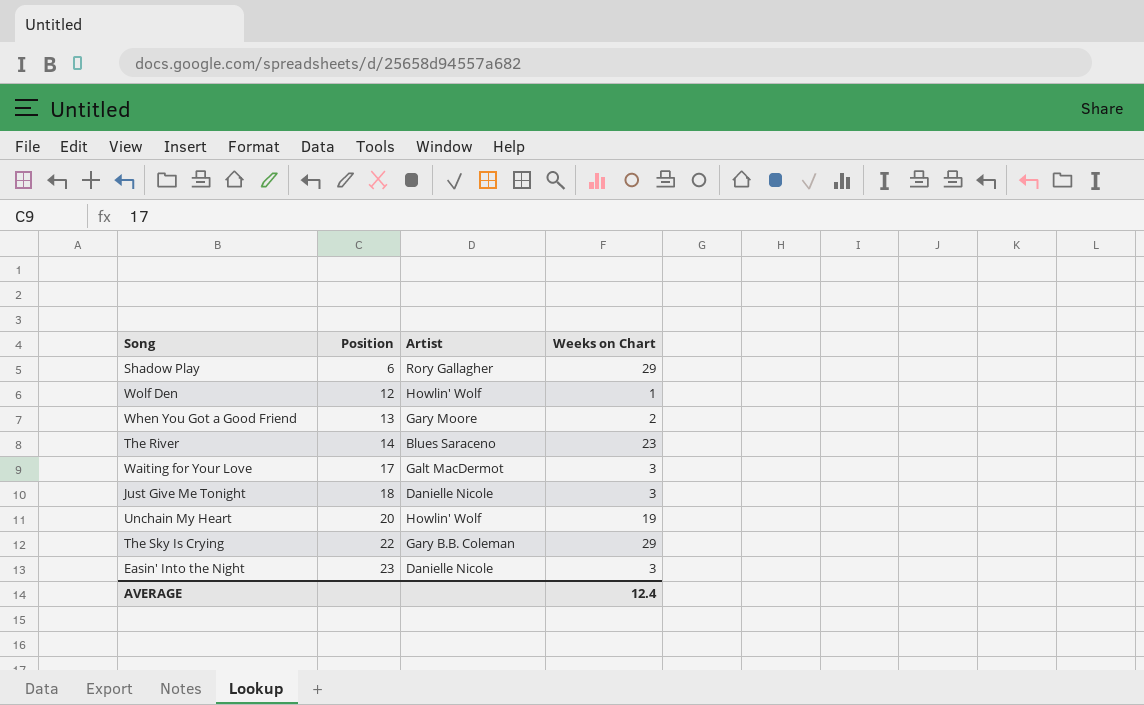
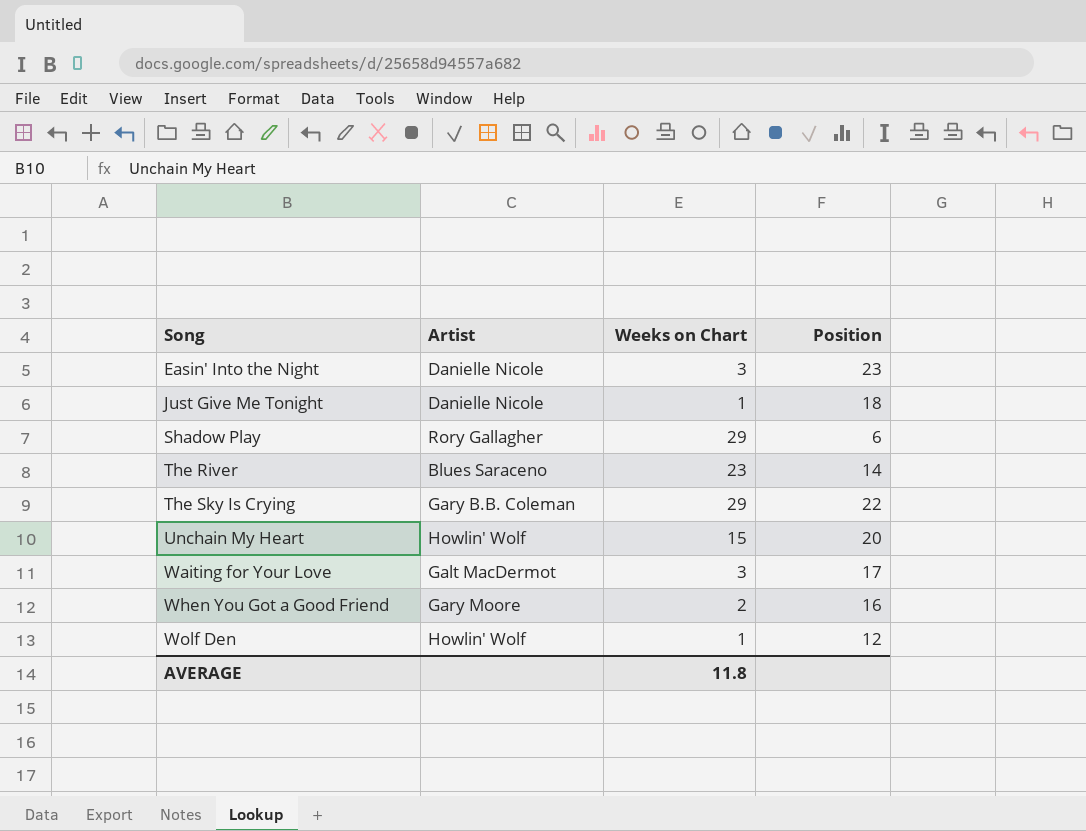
row order: Position ascending -> Song ascending
column Position | position: 2 -> 4
Just Give Me Tonight | Weeks on Chart: 3 -> 1
Unchain My Heart | Weeks on Chart: 19 -> 15
When You Got a Good Friend | Position: 13 -> 16
AVERAGE | Weeks on Chart: 12.4 -> 11.8

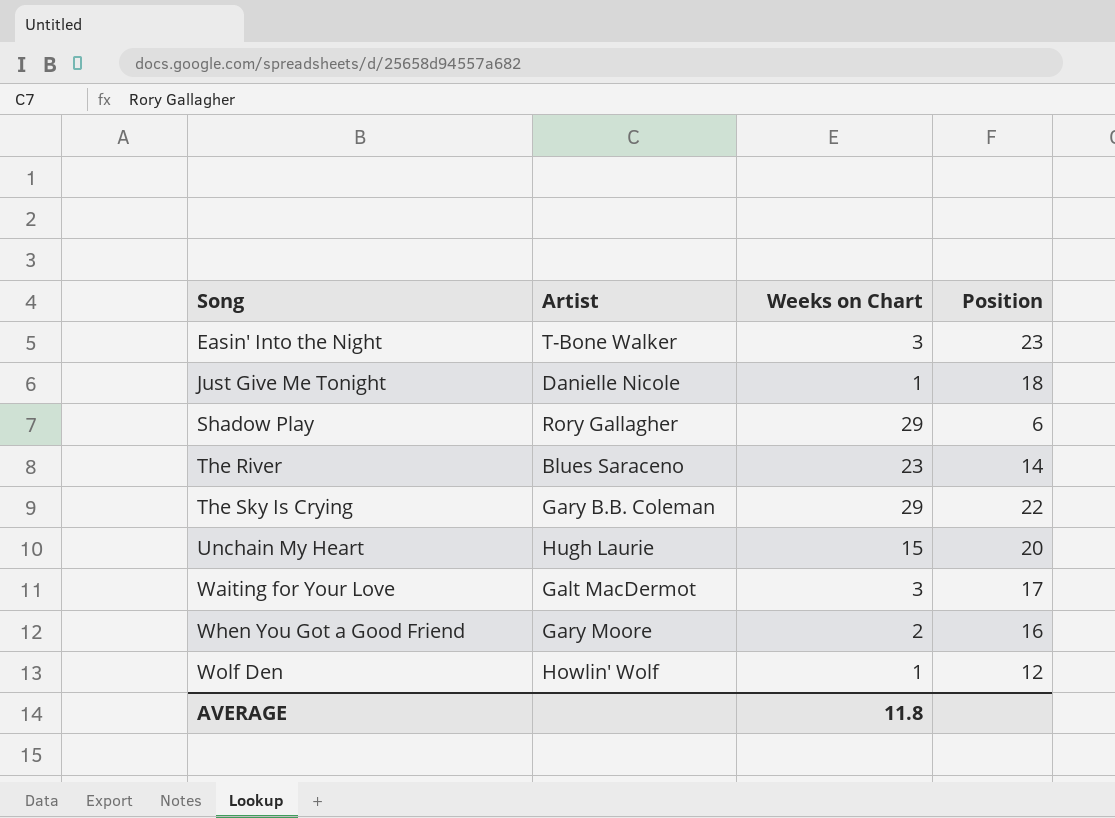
Easin' Into the Night | Artist: Danielle Nicole -> T-Bone Walker
Unchain My Heart | Artist: Howlin' Wolf -> Hugh Laurie

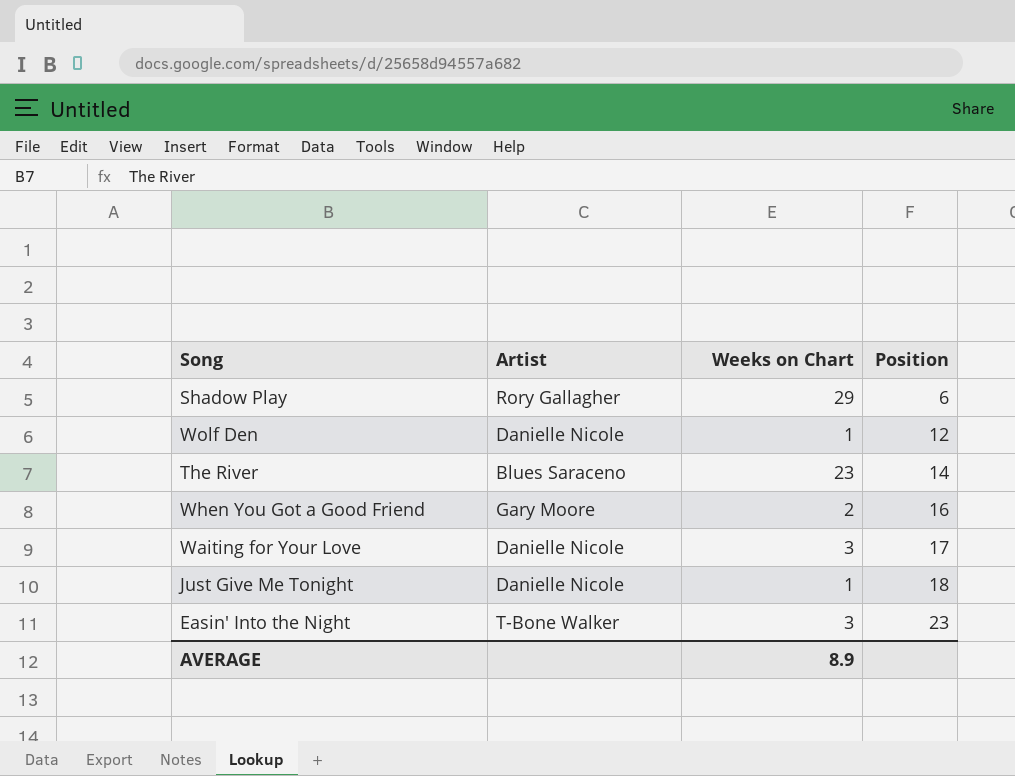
row order: Song ascending -> Position ascending
row The Sky Is Crying: Gary B.B. Coleman | 29 | 22 -> none
row Unchain My Heart: Hugh Laurie | 15 | 20 -> none
Wolf Den | Artist: Howlin' Wolf -> Danielle Nicole
Waiting for Your Love | Artist: Galt MacDermot -> Danielle Nicole
AVERAGE | Weeks on Chart: 11.8 -> 8.9

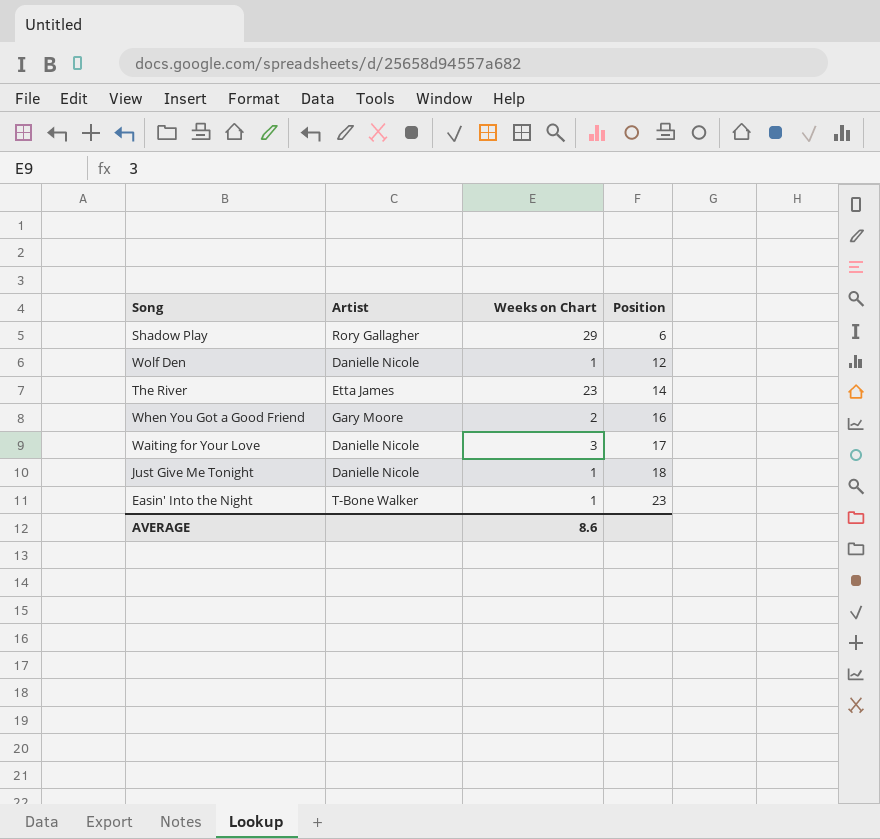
The River | Artist: Blues Saraceno -> Etta James
Easin' Into the Night | Weeks on Chart: 3 -> 1
AVERAGE | Weeks on Chart: 8.9 -> 8.6

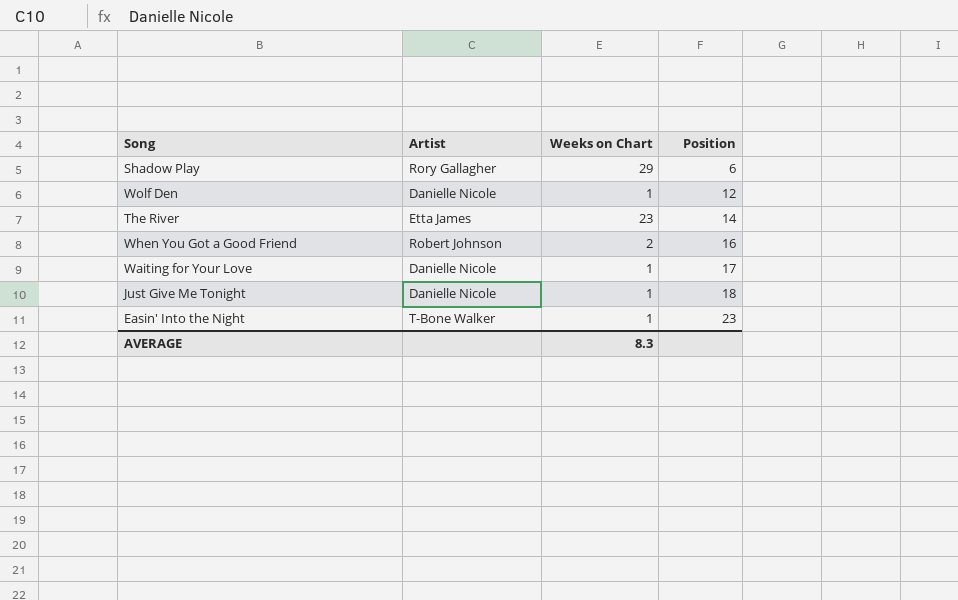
When You Got a Good Friend | Artist: Gary Moore -> Robert Johnson
Waiting for Your Love | Weeks on Chart: 3 -> 1
AVERAGE | Weeks on Chart: 8.6 -> 8.3

